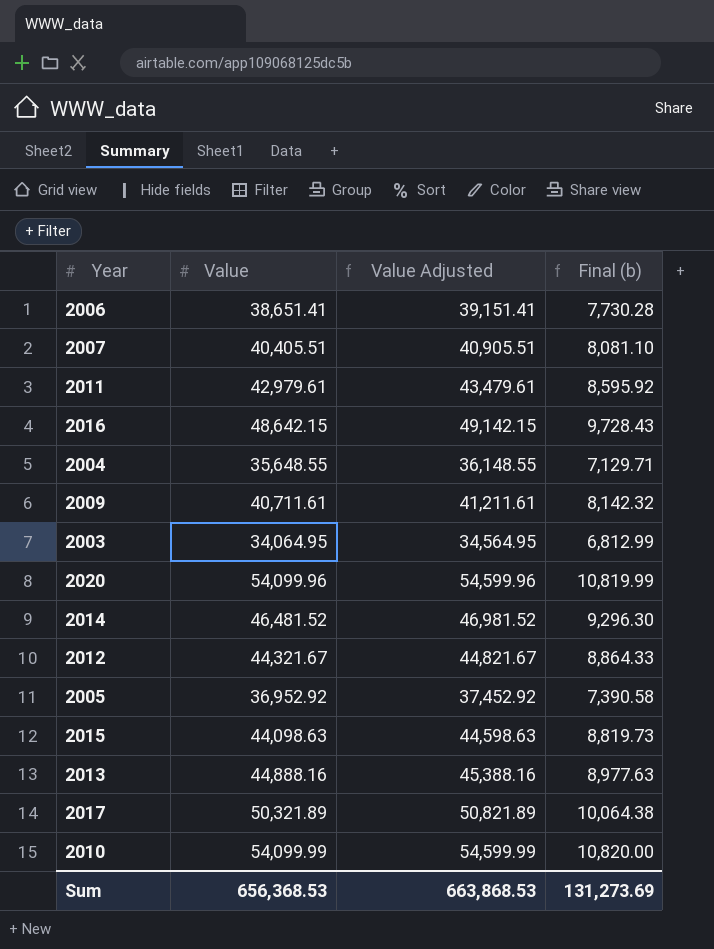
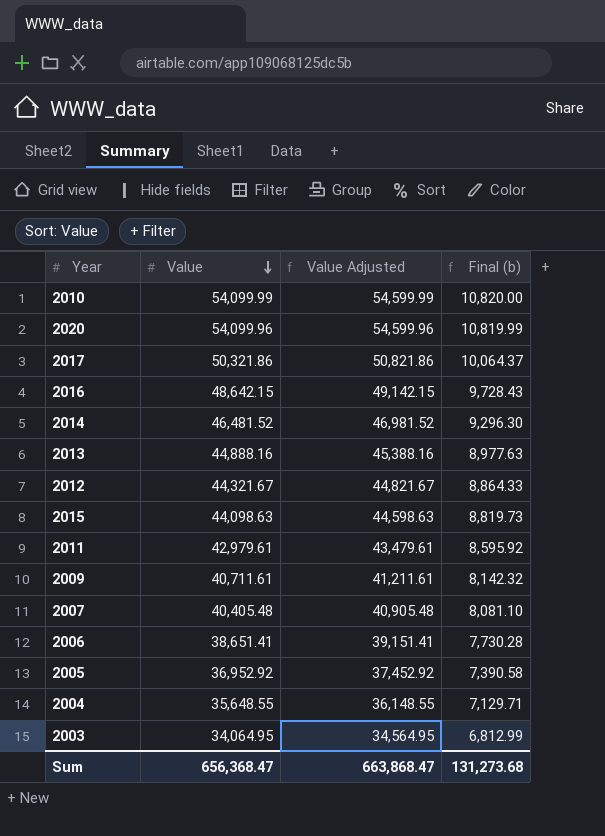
row order: none -> Value descending
2017 | Value: 50,321.89 -> 50,321.86
2017 | Value Adjusted: 50,821.89 -> 50,821.86
2017 | Final (b): 10,064.38 -> 10,064.37
2007 | Value: 40,405.51 -> 40,405.48
2007 | Value Adjusted: 40,905.51 -> 40,905.48
Sum | Value: 656,368.53 -> 656,368.47
Sum | Value Adjusted: 663,868.53 -> 663,868.47
Sum | Final (b): 131,273.69 -> 131,273.68

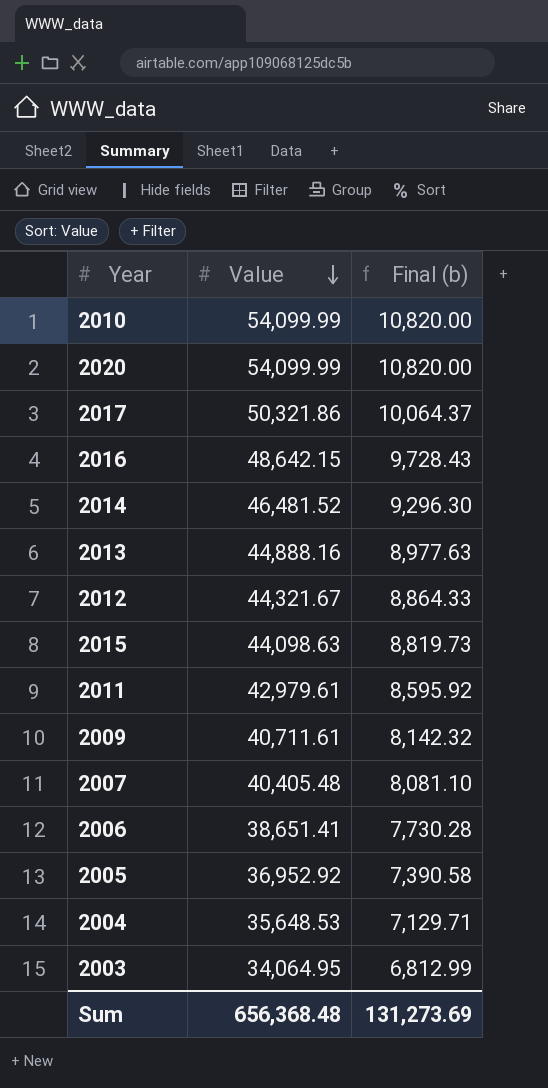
column Value Adjusted | formula: [Value] + 500 -> none
2020 | Value: 54,099.96 -> 54,099.99
2020 | Final (b): 10,819.99 -> 10,820.00
2004 | Value: 35,648.55 -> 35,648.53
Sum | Value: 656,368.47 -> 656,368.48
Sum | Final (b): 131,273.68 -> 131,273.69

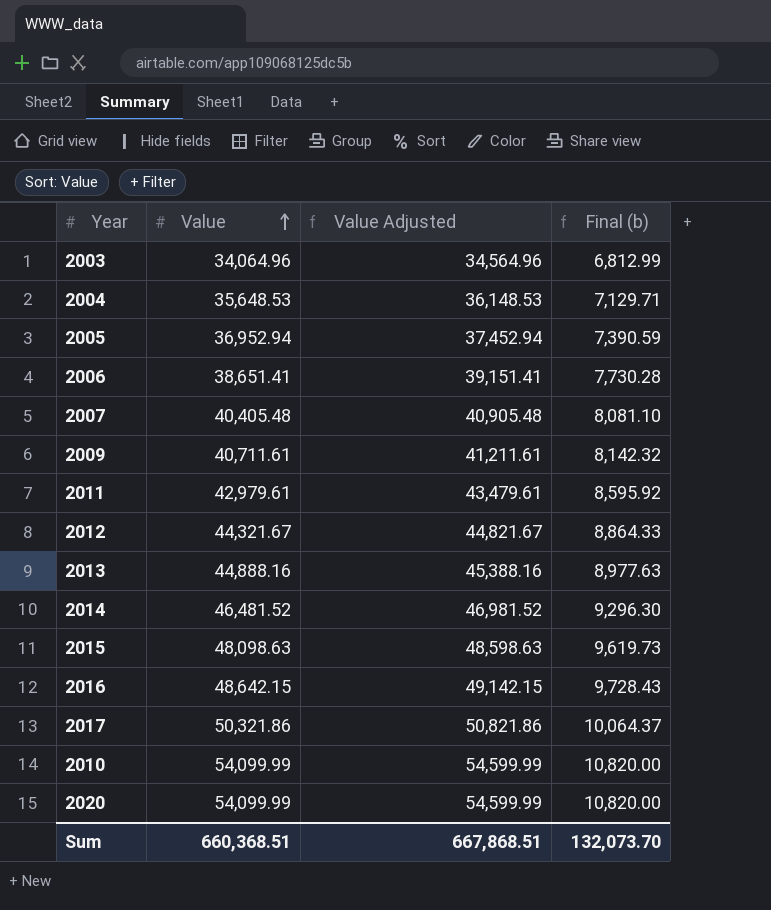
row order: Value descending -> Value ascending
column Value Adjusted | formula: none -> [Value] + 500
2003 | Value: 34,064.95 -> 34,064.96
2005 | Value: 36,952.92 -> 36,952.94
2005 | Final (b): 7,390.58 -> 7,390.59
2015 | Value: 44,098.63 -> 48,098.63
2015 | Final (b): 8,819.73 -> 9,619.73
Sum | Value: 656,368.48 -> 660,368.51
Sum | Final (b): 131,273.69 -> 132,073.70

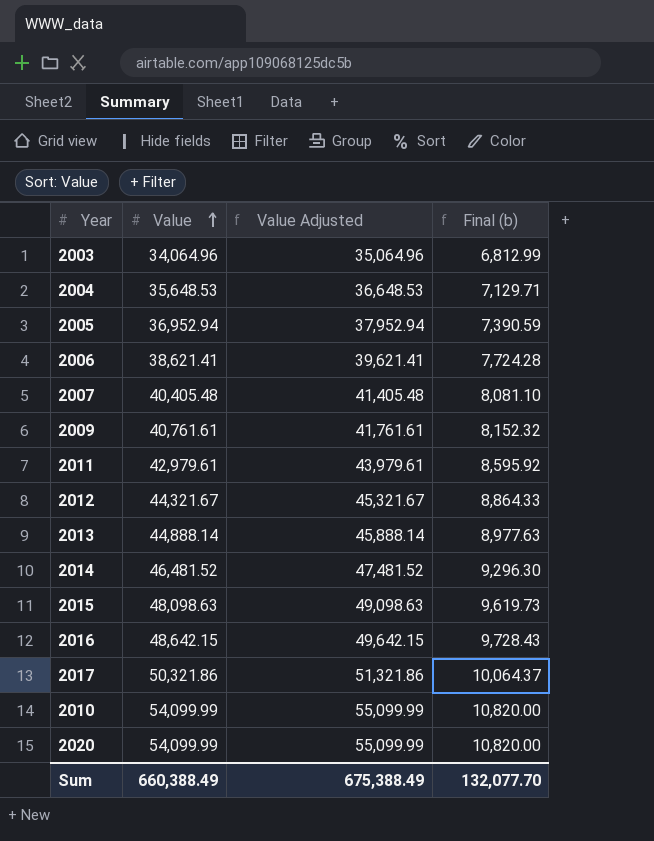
column Value Adjusted | formula: [Value] + 500 -> [Value] + 1000
2006 | Value: 38,651.41 -> 38,621.41
2006 | Final (b): 7,730.28 -> 7,724.28
2009 | Value: 40,711.61 -> 40,761.61
2009 | Final (b): 8,142.32 -> 8,152.32
2013 | Value: 44,888.16 -> 44,888.14
Sum | Value: 660,368.51 -> 660,388.49
Sum | Value Adjusted: 667,868.51 -> 675,388.49
Sum | Final (b): 132,073.70 -> 132,077.70

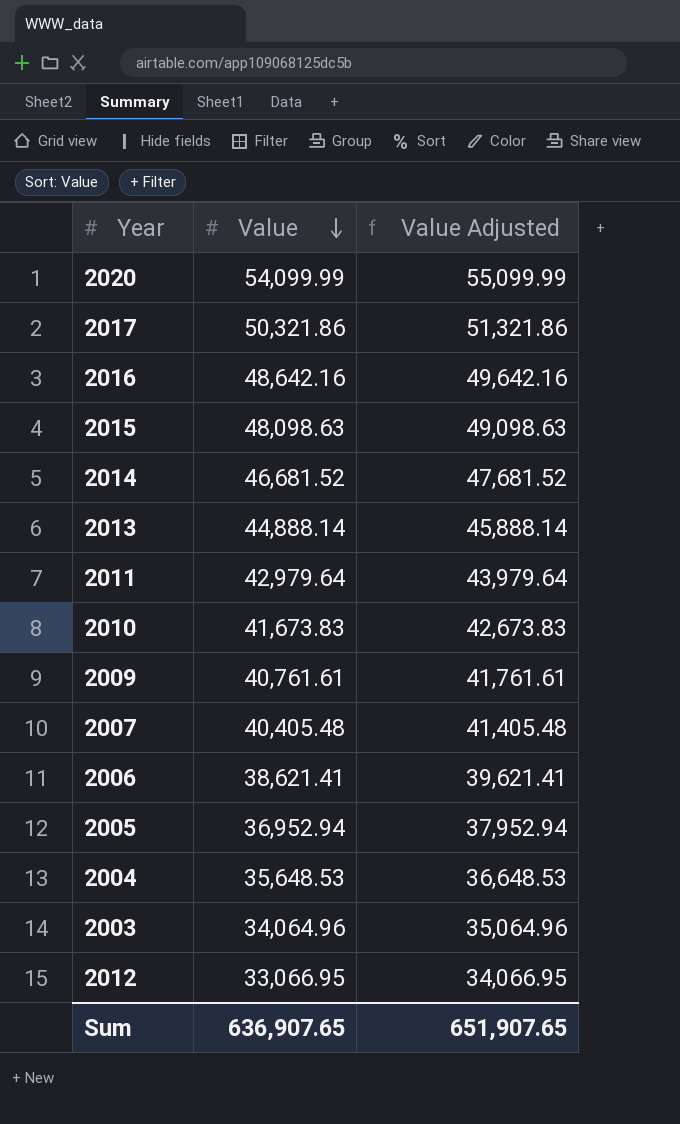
row order: Value ascending -> Value descending
column Final (b) | formula: [Value] * 0.2 -> none
2016 | Value: 48,642.15 -> 48,642.16
2016 | Value Adjusted: 49,642.15 -> 49,642.16
2014 | Value: 46,481.52 -> 46,681.52
2014 | Value Adjusted: 47,481.52 -> 47,681.52
2011 | Value: 42,979.61 -> 42,979.64
2011 | Value Adjusted: 43,979.61 -> 43,979.64
2010 | Value: 54,099.99 -> 41,673.83
2010 | Value Adjusted: 55,099.99 -> 42,673.83
2012 | Value: 44,321.67 -> 33,066.95
2012 | Value Adjusted: 45,321.67 -> 34,066.95
Sum | Value: 660,388.49 -> 636,907.65
Sum | Value Adjusted: 675,388.49 -> 651,907.65

